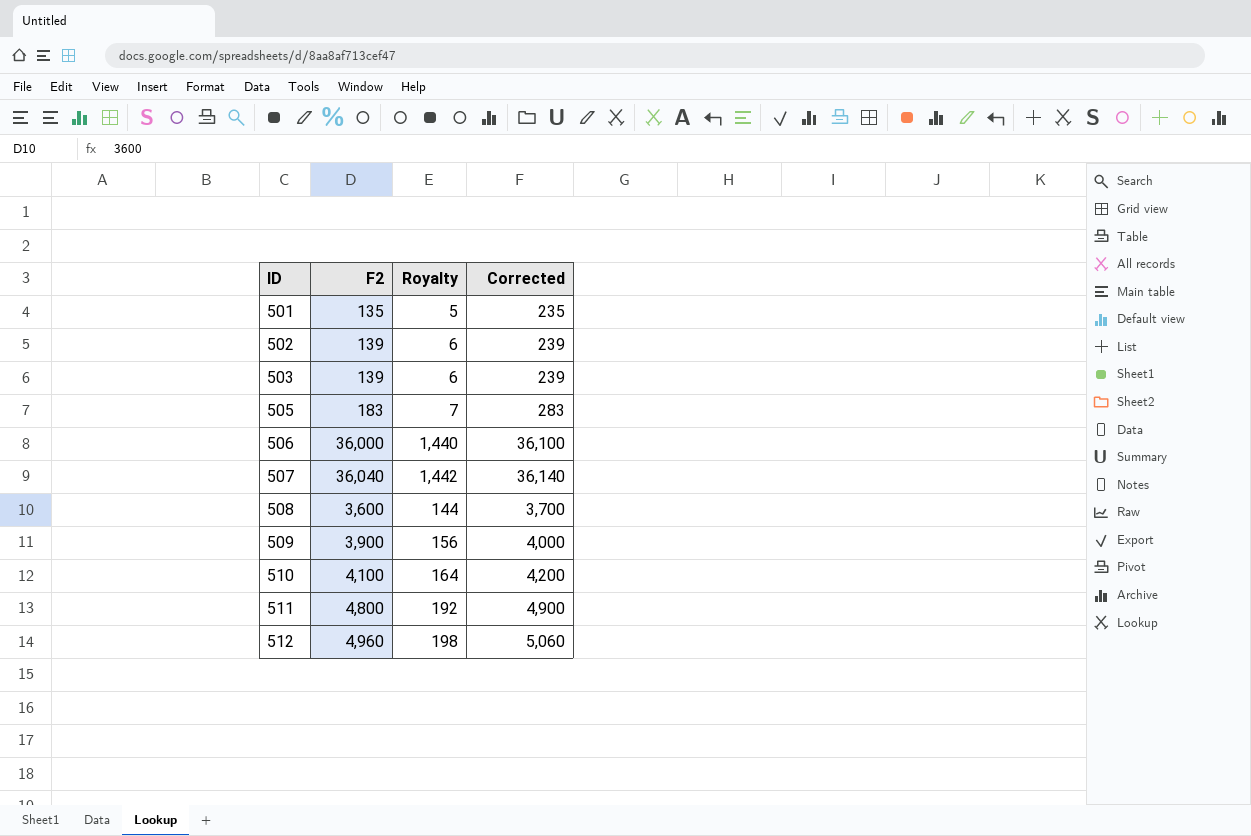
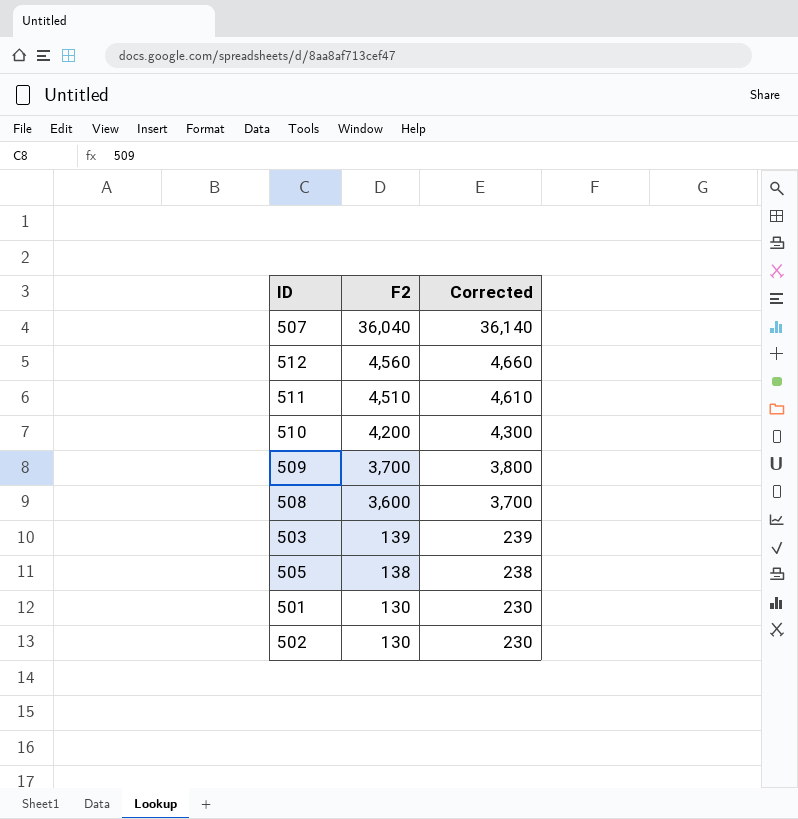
row order: ID ascending -> F2 descending
column Royalty | formula: [F2] * 0.04 -> none
row 506: 36,000 | 1,440 | 36,100 -> none
512 | F2: 4,960 -> 4,560
512 | Corrected: 5,060 -> 4,660
511 | F2: 4,800 -> 4,510
511 | Corrected: 4,900 -> 4,610
510 | F2: 4,100 -> 4,200
510 | Corrected: 4,200 -> 4,300
509 | F2: 3,900 -> 3,700
509 | Corrected: 4,000 -> 3,800
505 | F2: 183 -> 138
505 | Corrected: 283 -> 238
501 | F2: 135 -> 130
501 | Corrected: 235 -> 230
502 | F2: 139 -> 130
502 | Corrected: 239 -> 230

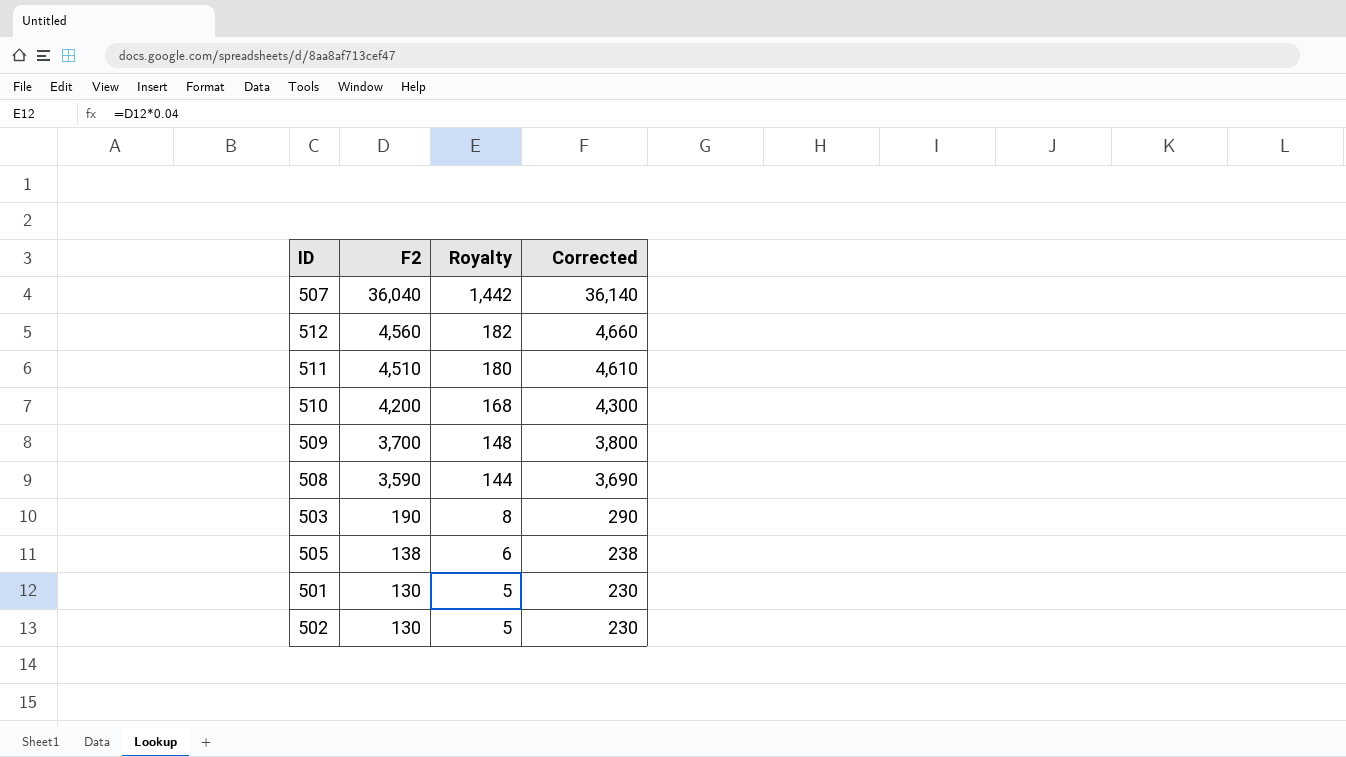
column Royalty | formula: none -> [F2] * 0.04
508 | F2: 3,600 -> 3,590
508 | Corrected: 3,700 -> 3,690
503 | F2: 139 -> 190
503 | Corrected: 239 -> 290

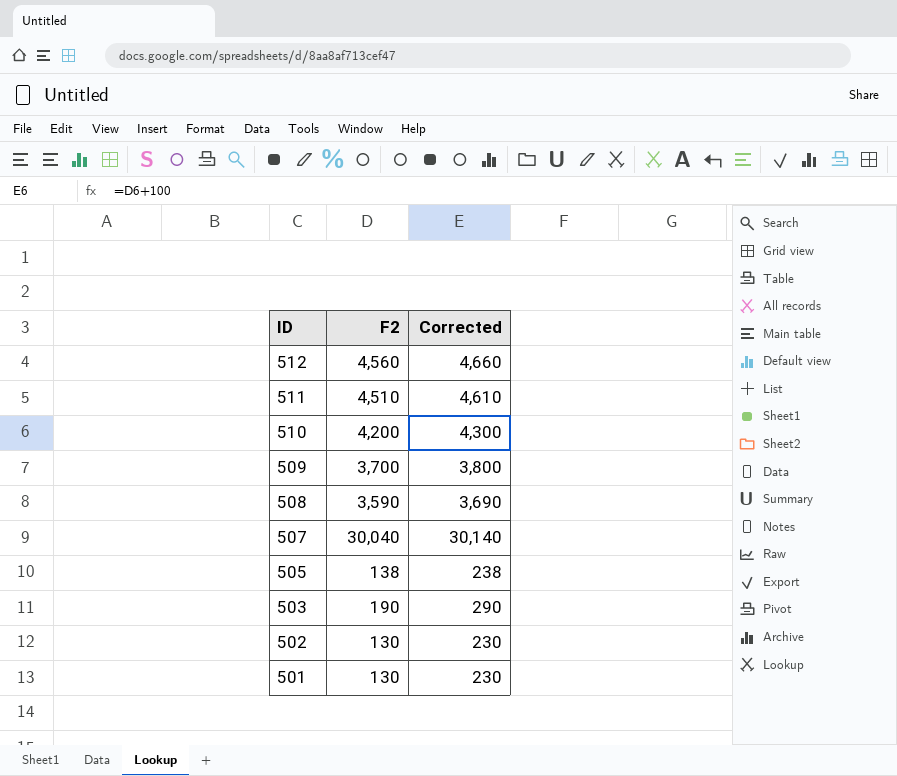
row order: F2 descending -> ID descending
column Royalty | formula: [F2] * 0.04 -> none
507 | F2: 36,040 -> 30,040
507 | Corrected: 36,140 -> 30,140

